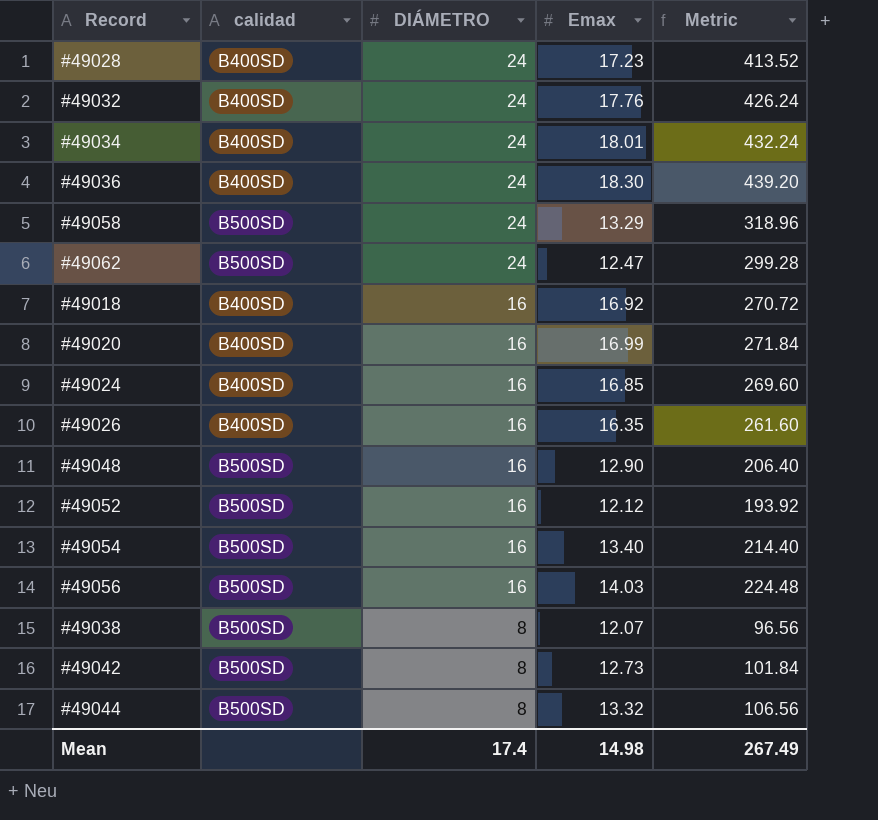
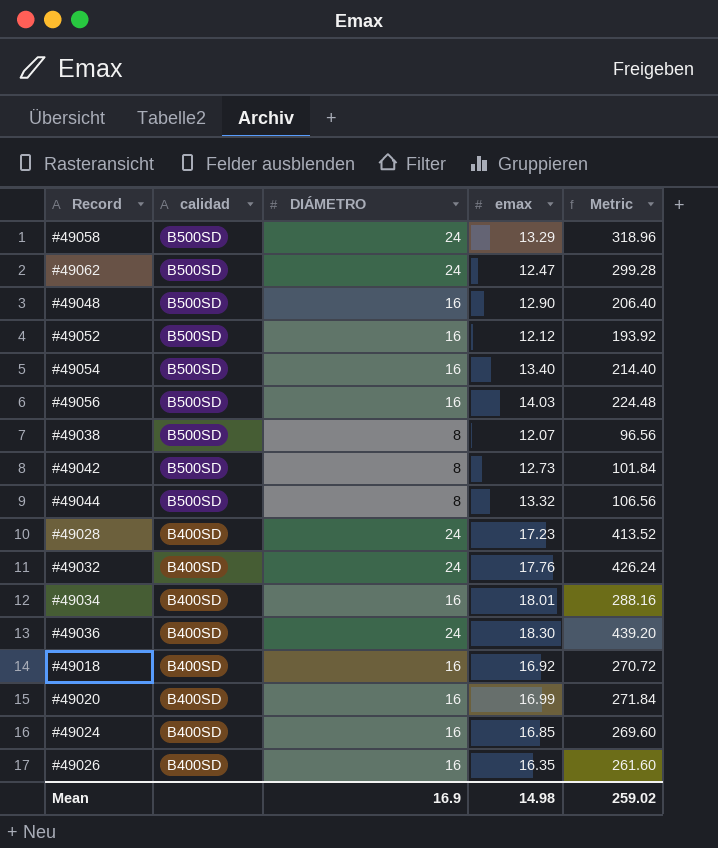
row order: DIÁMETRO descending -> calidad descending
column name: Emax -> emax
#49034 | DIÁMETRO: 24 -> 16
#49034 | Metric: 432.24 -> 288.16
Mean | DIÁMETRO: 17.4 -> 16.9
Mean | Metric: 267.49 -> 259.02

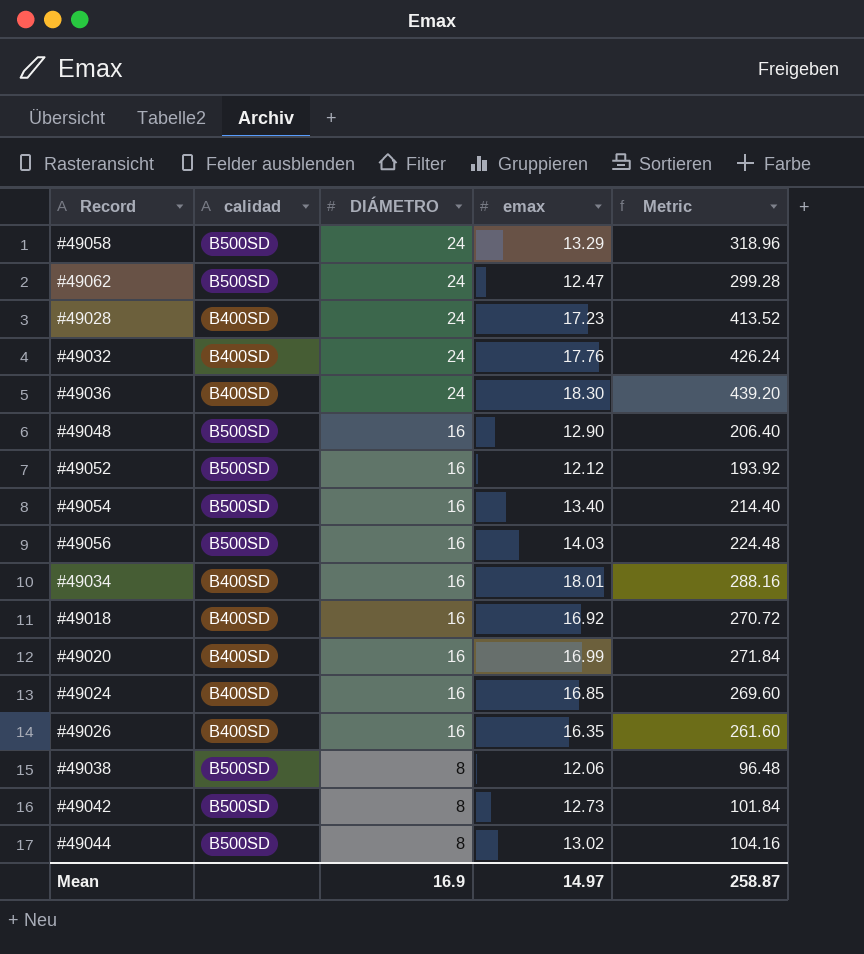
row order: calidad descending -> DIÁMETRO descending
#49038 | emax: 12.07 -> 12.06
#49038 | Metric: 96.56 -> 96.48
#49044 | emax: 13.32 -> 13.02
#49044 | Metric: 106.56 -> 104.16
Mean | emax: 14.98 -> 14.97
Mean | Metric: 259.02 -> 258.87

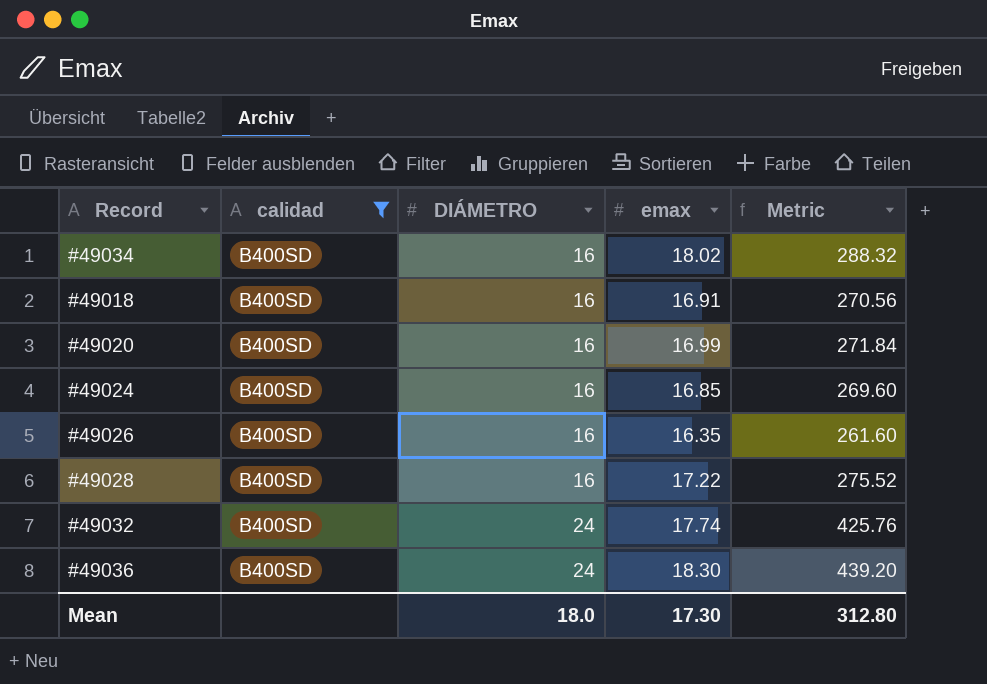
filter: none -> calidad = B400SD
row order: DIÁMETRO descending -> DIÁMETRO ascending
#49034 | emax: 18.01 -> 18.02
#49034 | Metric: 288.16 -> 288.32
#49018 | emax: 16.92 -> 16.91
#49018 | Metric: 270.72 -> 270.56
#49028 | DIÁMETRO: 24 -> 16
#49028 | emax: 17.23 -> 17.22
#49028 | Metric: 413.52 -> 275.52
#49032 | emax: 17.76 -> 17.74
#49032 | Metric: 426.24 -> 425.76
Mean | DIÁMETRO: 16.9 -> 18.0
Mean | emax: 14.97 -> 17.30
Mean | Metric: 258.87 -> 312.80

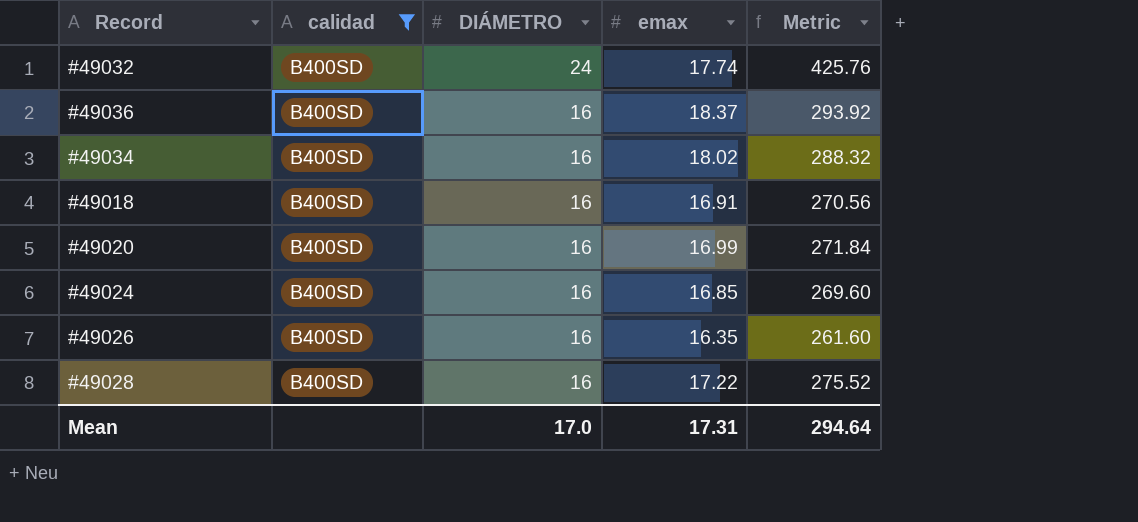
row order: DIÁMETRO ascending -> DIÁMETRO descending
#49036 | DIÁMETRO: 24 -> 16
#49036 | emax: 18.30 -> 18.37
#49036 | Metric: 439.20 -> 293.92
Mean | DIÁMETRO: 18.0 -> 17.0
Mean | emax: 17.30 -> 17.31
Mean | Metric: 312.80 -> 294.64

